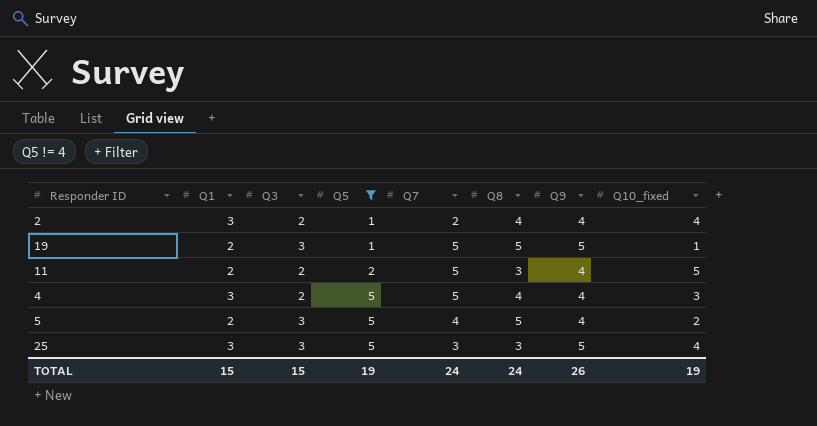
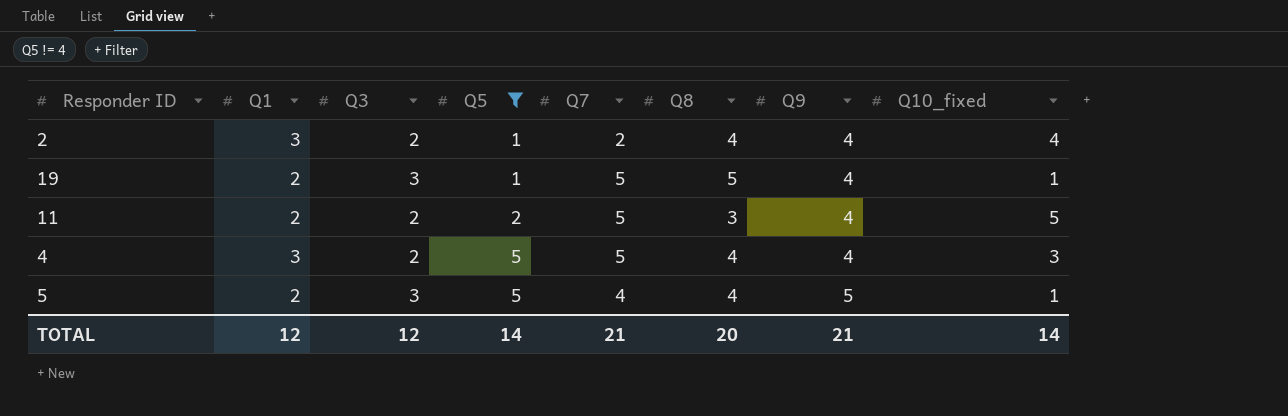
row 25: 3 | 3 | 5 | 3 | 3 | 5 | 4 -> none
19 | Q9: 5 -> 4
5 | Q8: 5 -> 4
5 | Q9: 4 -> 5
5 | Q10_fixed: 2 -> 1
TOTAL | Q1: 15 -> 12
TOTAL | Q3: 15 -> 12
TOTAL | Q5: 19 -> 14
TOTAL | Q7: 24 -> 21
TOTAL | Q8: 24 -> 20
TOTAL | Q9: 26 -> 21
TOTAL | Q10_fixed: 19 -> 14

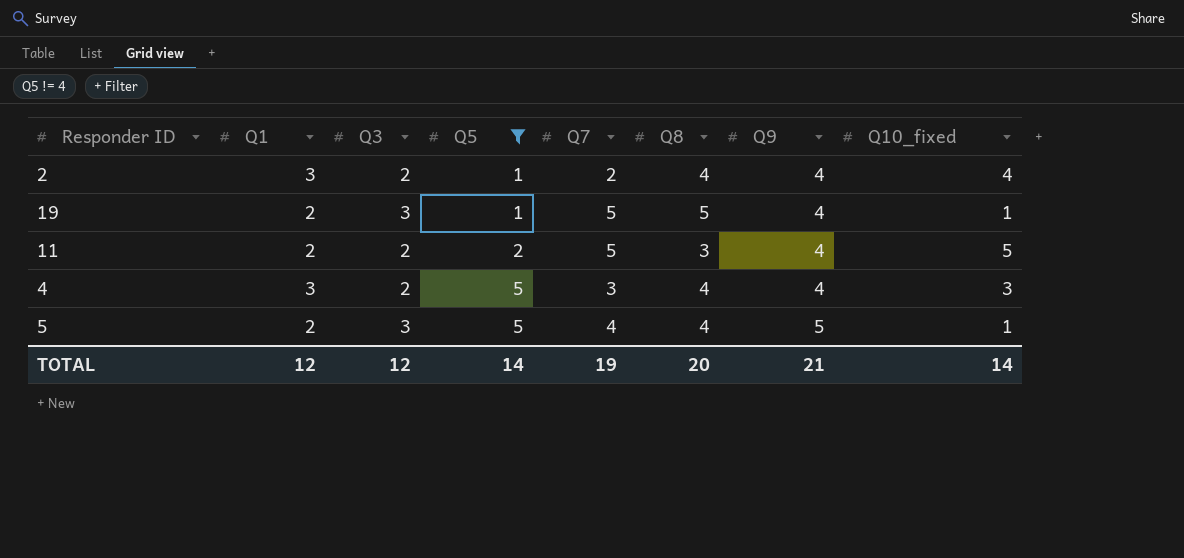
4 | Q7: 5 -> 3
TOTAL | Q7: 21 -> 19

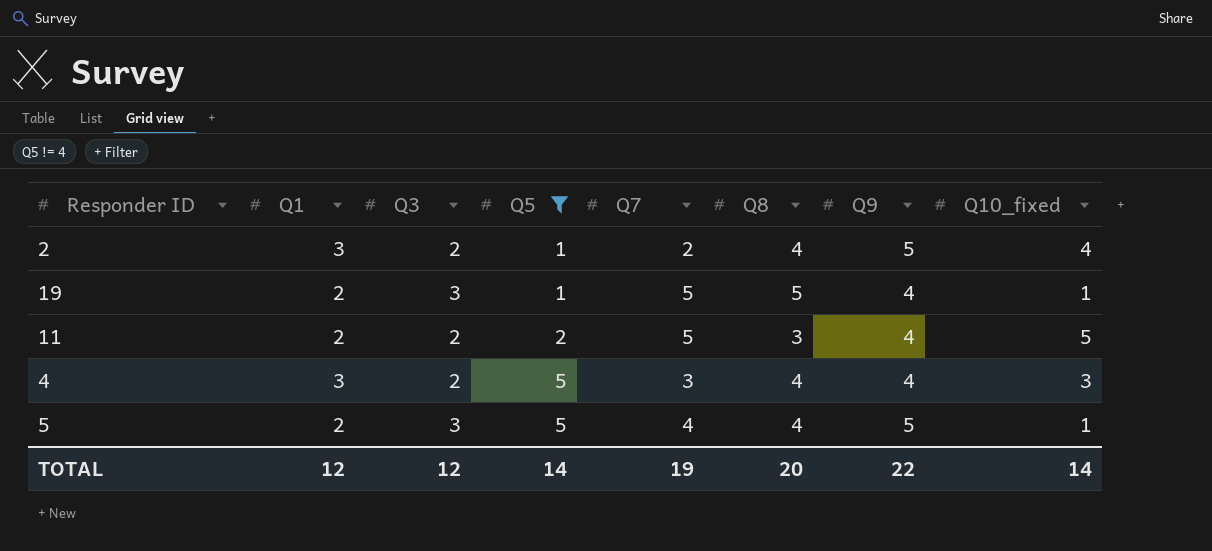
2 | Q9: 4 -> 5
TOTAL | Q9: 21 -> 22

